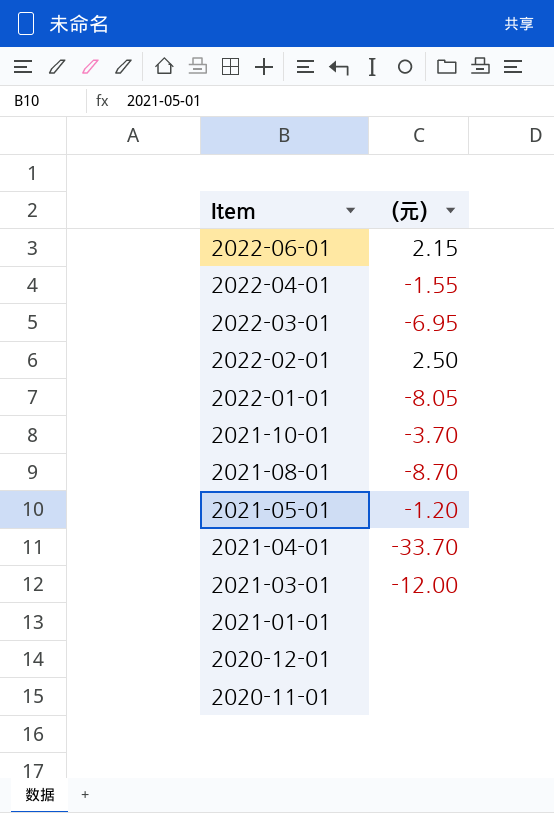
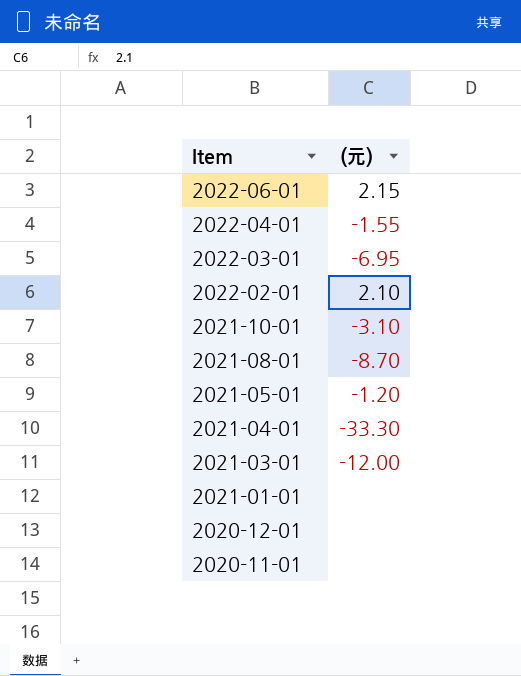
row 2022-01-01: -8.05 -> none
2022-02-01 | (元): 2.50 -> 2.10
2021-10-01 | (元): -3.70 -> -3.10
2021-04-01 | (元): -33.70 -> -33.30

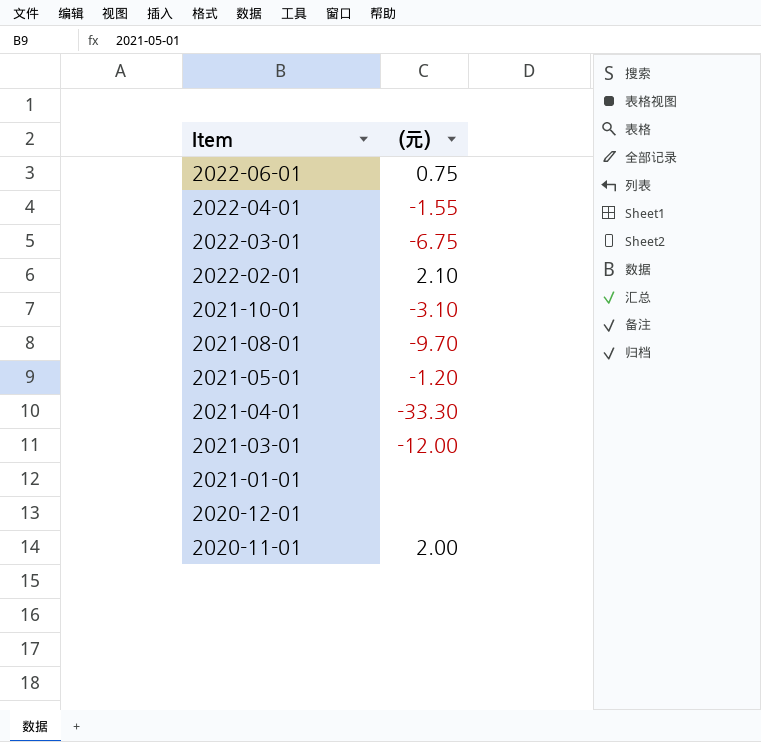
2022-06-01 | (元): 2.15 -> 0.75
2022-03-01 | (元): -6.95 -> -6.75
2021-08-01 | (元): -8.70 -> -9.70
2020-11-01 | (元): none -> 2.00

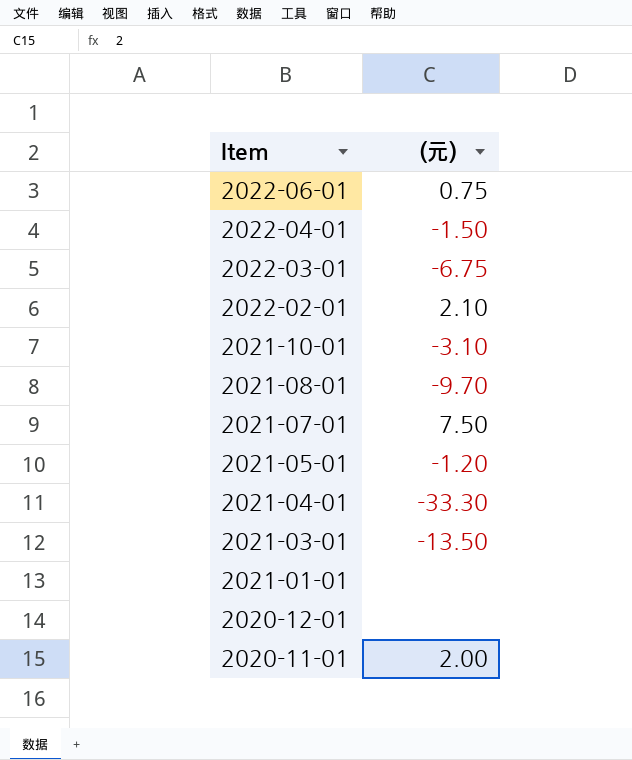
2022-04-01 | (元): -1.55 -> -1.50
row 2021-07-01: none -> 7.50
2021-03-01 | (元): -12.00 -> -13.50

